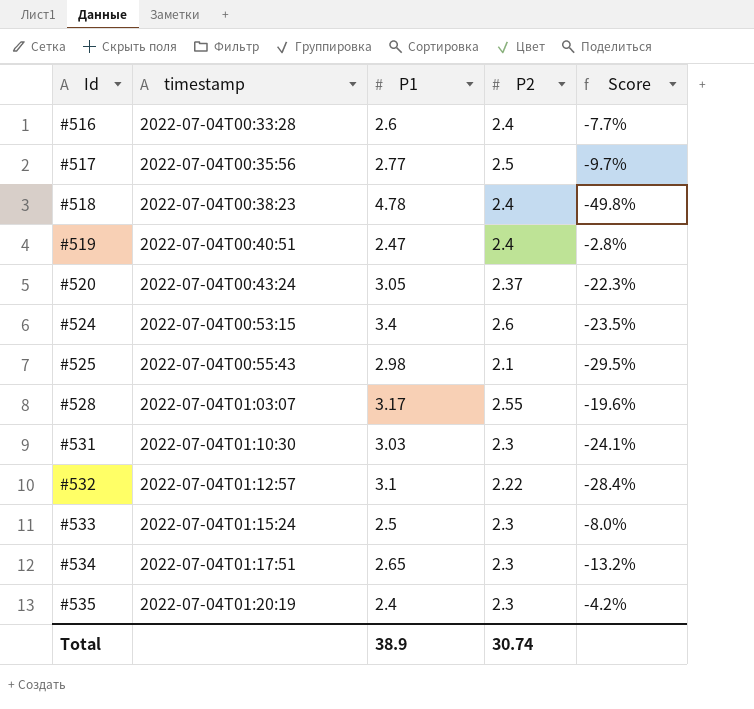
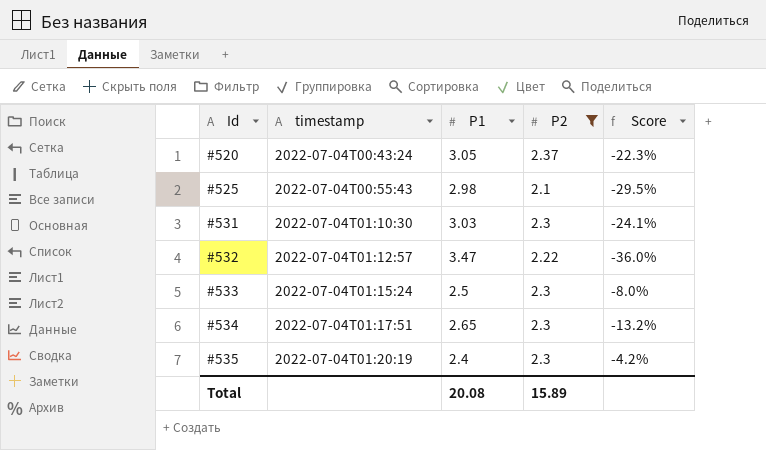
filter: none -> P2 <= 2.37
#532 | P1: 3.1 -> 3.47
#532 | Score: -28.4% -> -36.0%
Total | P1: 38.9 -> 20.08
Total | P2: 30.74 -> 15.89

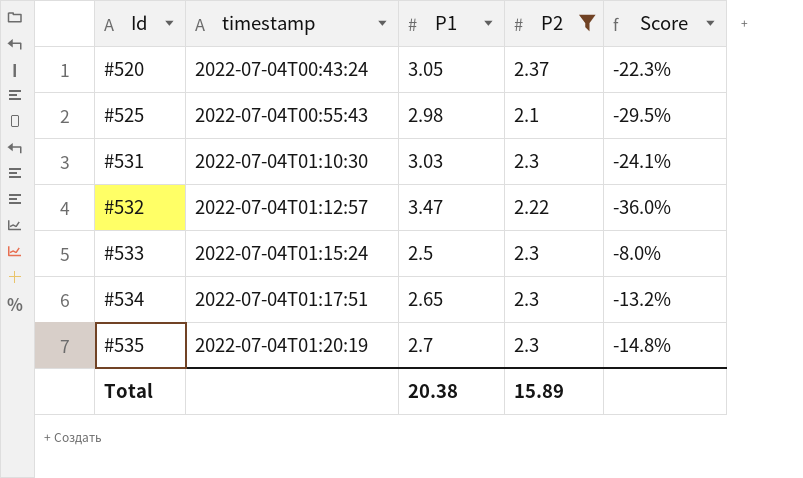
#535 | P1: 2.4 -> 2.7
#535 | Score: -4.2% -> -14.8%
Total | P1: 20.08 -> 20.38

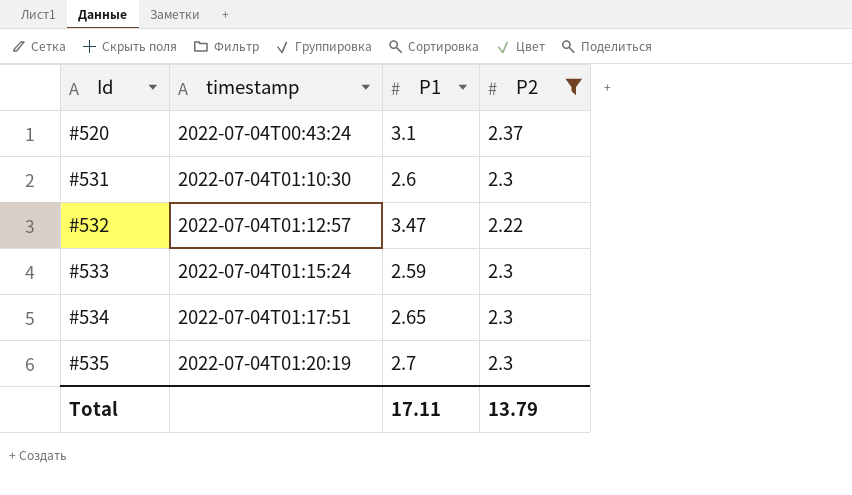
column Score | formula: ([P2] - [P1]) / [P1] -> none
row #525: 2022-07-04T00:55:43 | 2.98 | 2.1 | -29.5% -> none
#520 | P1: 3.05 -> 3.1
#531 | P1: 3.03 -> 2.6
#533 | P1: 2.5 -> 2.59
Total | P1: 20.38 -> 17.11
Total | P2: 15.89 -> 13.79

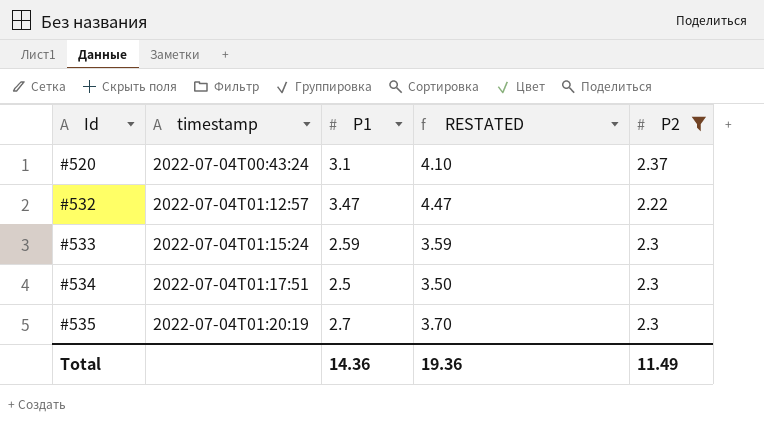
column RESTATED | formula: none -> [P1] + 1
row #531: 2022-07-04T01:10:30 | 2.6 | 2.3 -> none
#534 | P1: 2.65 -> 2.5
Total | P1: 17.11 -> 14.36
Total | P2: 13.79 -> 11.49

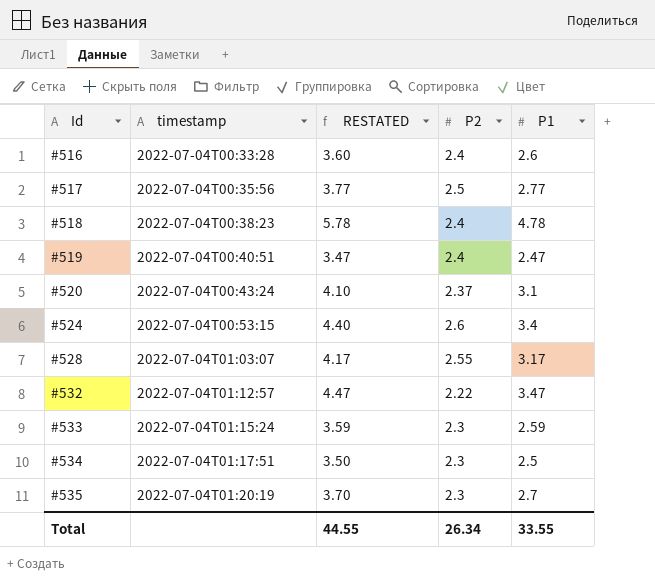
filter: P2 <= 2.37 -> none
column P1 | position: 3 -> 5
Total | RESTATED: 19.36 -> 44.55
Total | P2: 11.49 -> 26.34
Total | P1: 14.36 -> 33.55

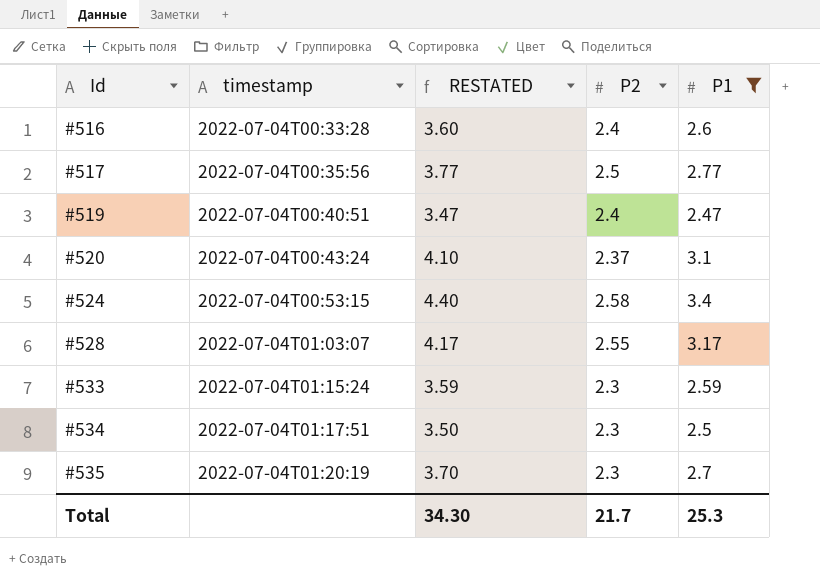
filter: none -> P1 <= 3.4
#524 | P2: 2.6 -> 2.58
Total | RESTATED: 44.55 -> 34.30
Total | P2: 26.34 -> 21.7
Total | P1: 33.55 -> 25.3

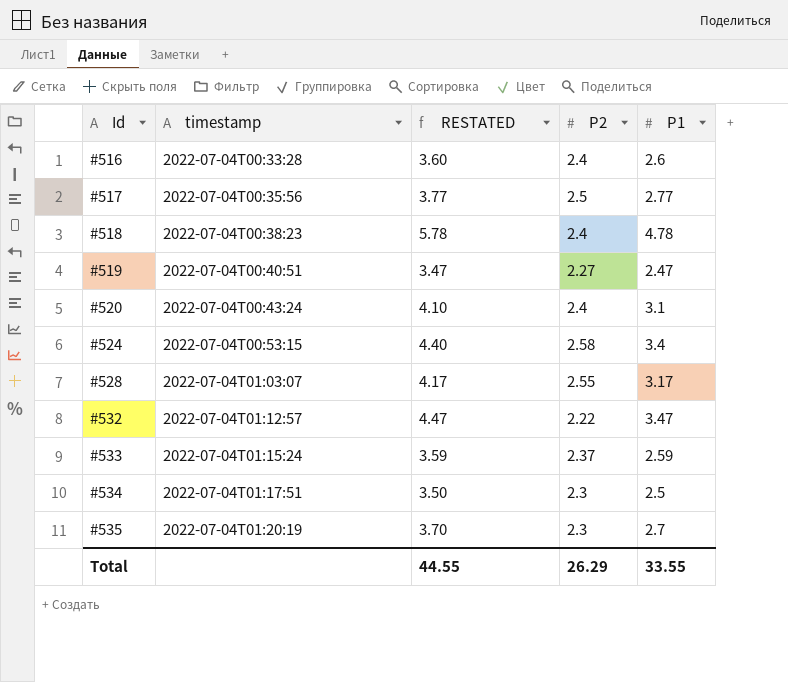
filter: P1 <= 3.4 -> none
#519 | P2: 2.4 -> 2.27
#520 | P2: 2.37 -> 2.4
#533 | P2: 2.3 -> 2.37
Total | RESTATED: 34.30 -> 44.55
Total | P2: 21.7 -> 26.29
Total | P1: 25.3 -> 33.55

